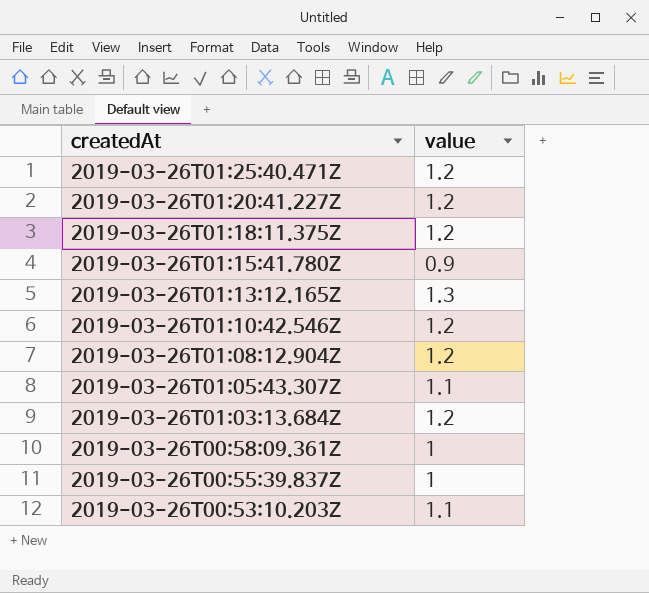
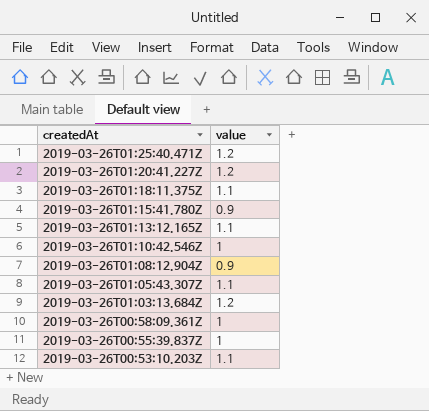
2019-03-26T01:18:11.375Z | value: 1.2 -> 1.1
2019-03-26T01:13:12.165Z | value: 1.3 -> 1.1
2019-03-26T01:10:42.546Z | value: 1.2 -> 1
2019-03-26T01:08:12.904Z | value: 1.2 -> 0.9

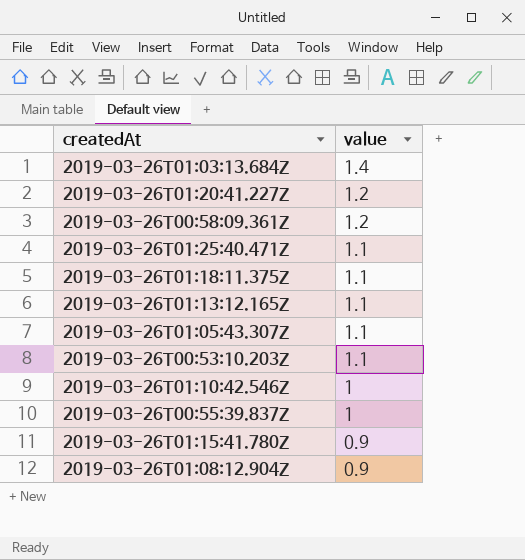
row order: createdAt descending -> value descending
2019-03-26T01:03:13.684Z | value: 1.2 -> 1.4
2019-03-26T00:58:09.361Z | value: 1 -> 1.2
2019-03-26T01:25:40.471Z | value: 1.2 -> 1.1

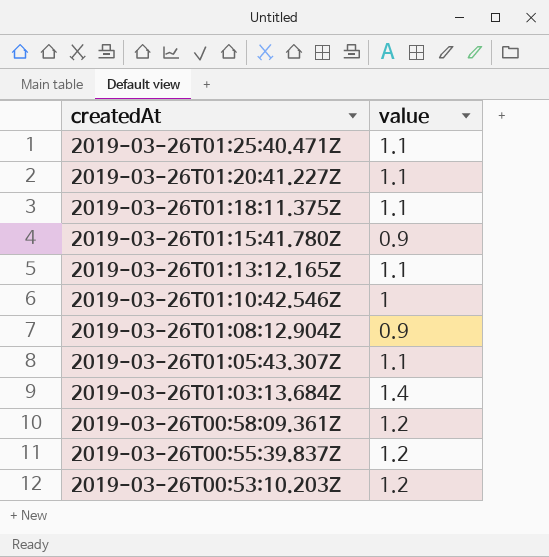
row order: value descending -> createdAt descending
2019-03-26T01:20:41.227Z | value: 1.2 -> 1.1
2019-03-26T00:55:39.837Z | value: 1 -> 1.2
2019-03-26T00:53:10.203Z | value: 1.1 -> 1.2

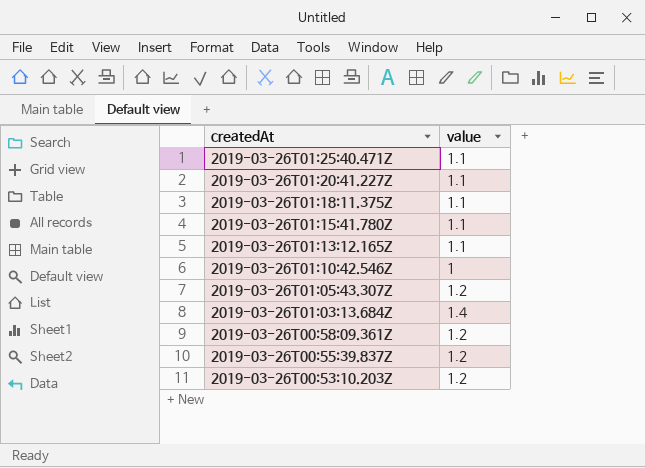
row 2019-03-26T01:08:12.904Z: 0.9 -> none
2019-03-26T01:15:41.780Z | value: 0.9 -> 1.1
2019-03-26T01:05:43.307Z | value: 1.1 -> 1.2

